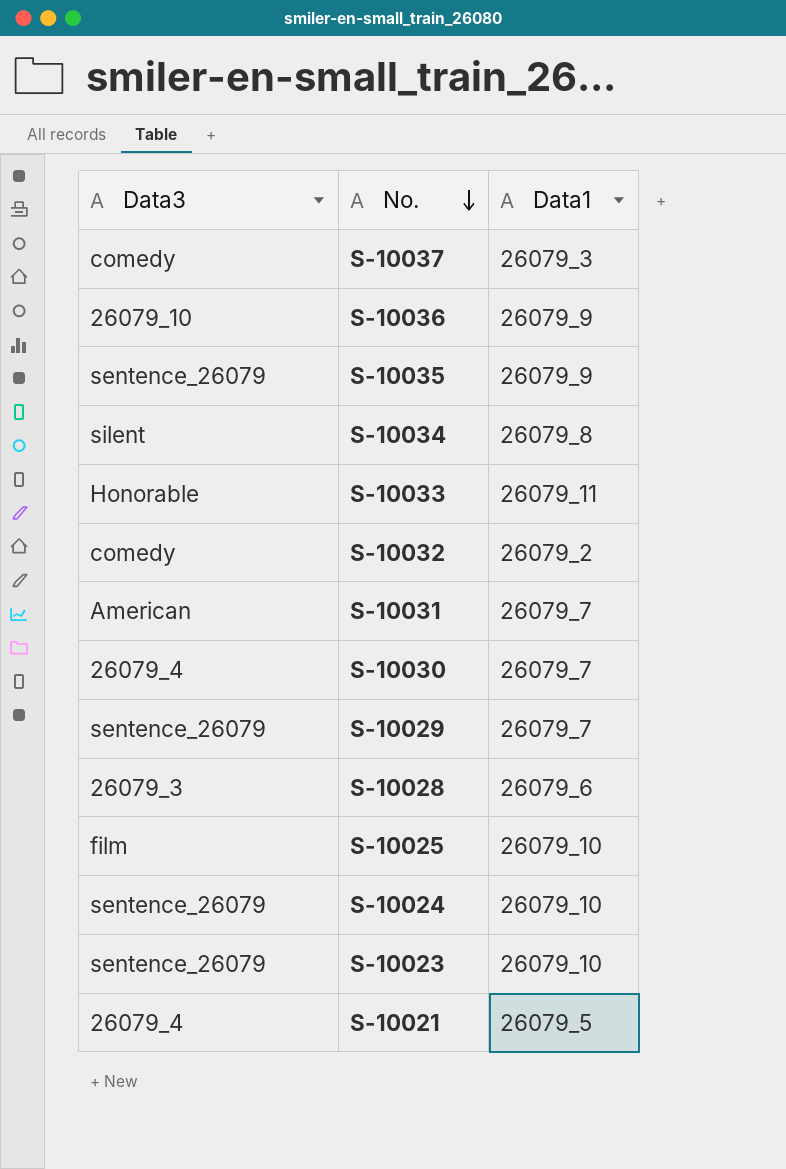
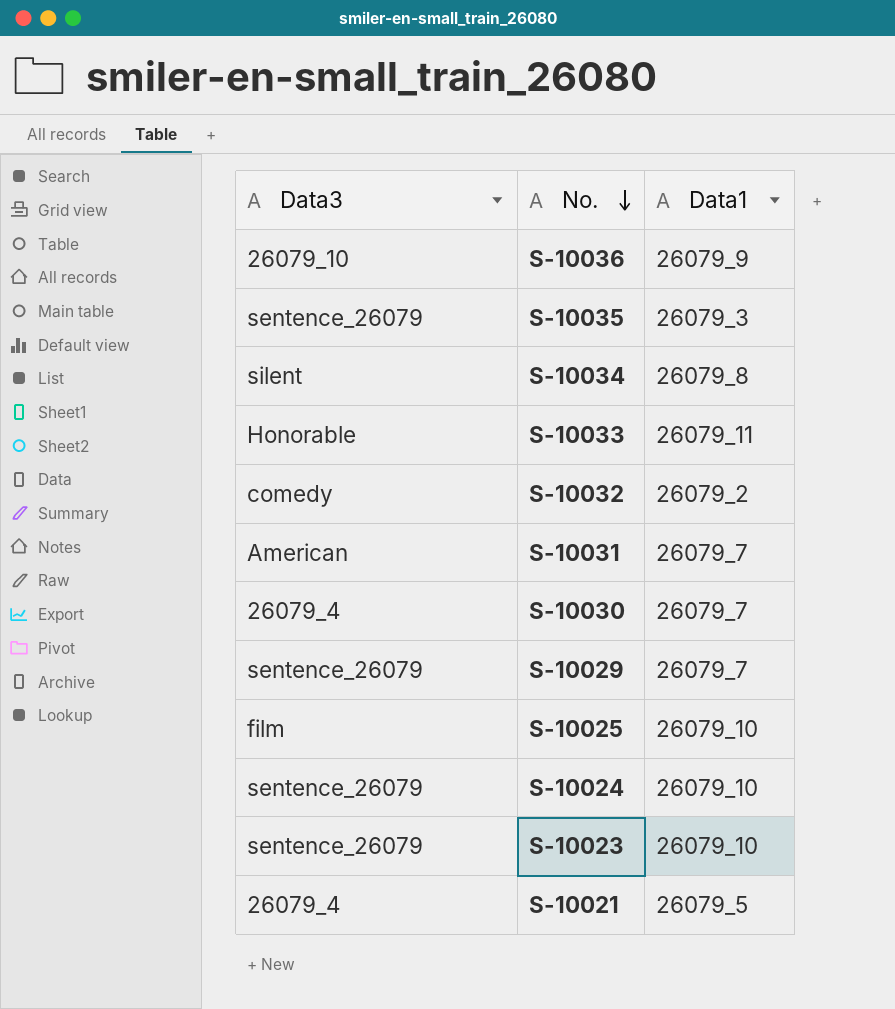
row S-10037: comedy | 26079_3 -> none
row S-10028: 26079_3 | 26079_6 -> none
S-10035 | Data1: 26079_9 -> 26079_3

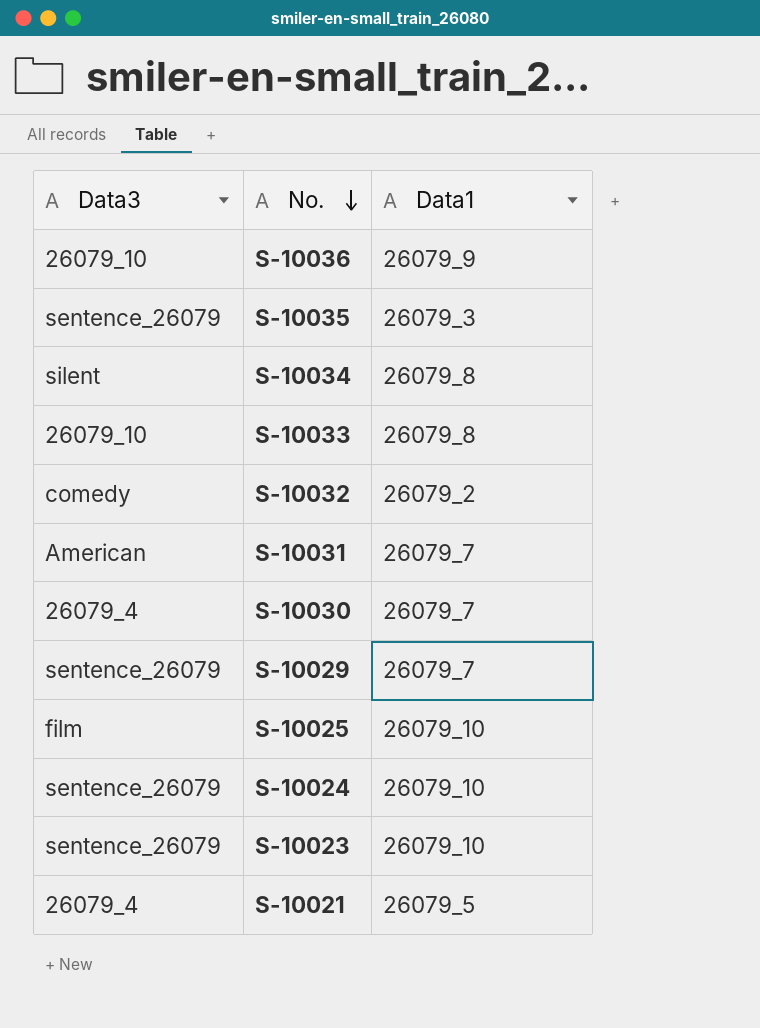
S-10033 | Data3: Honorable -> 26079_10
S-10033 | Data1: 26079_11 -> 26079_8

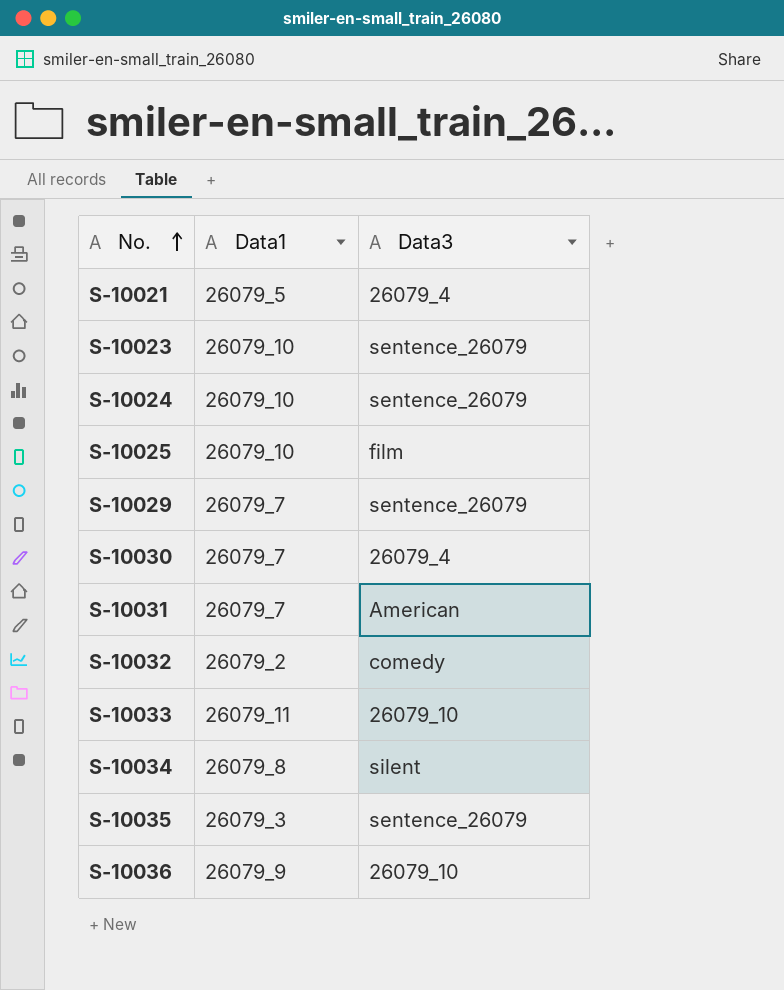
row order: No. descending -> No. ascending
column Data3 | position: 1 -> 3
S-10033 | Data1: 26079_8 -> 26079_11

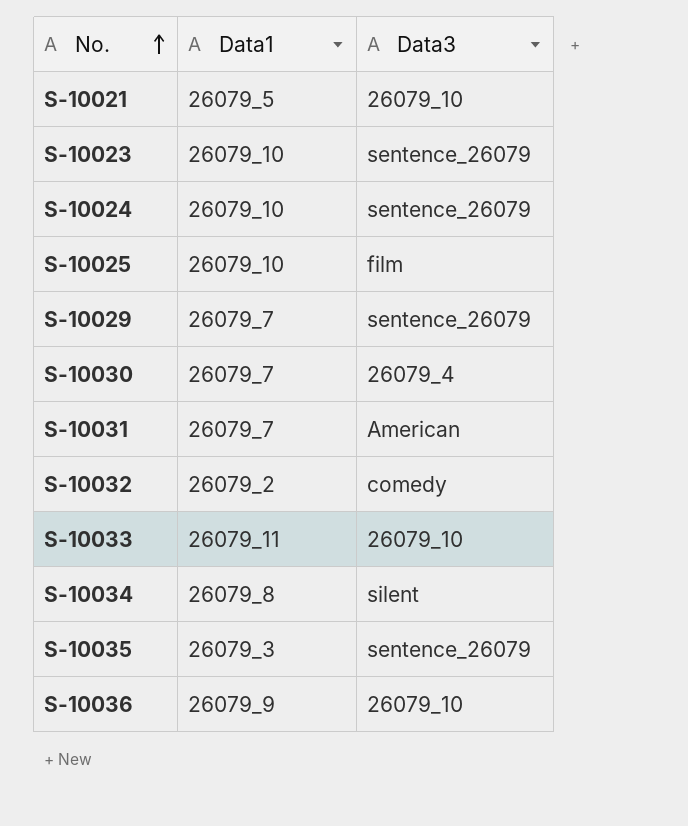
S-10021 | Data3: 26079_4 -> 26079_10

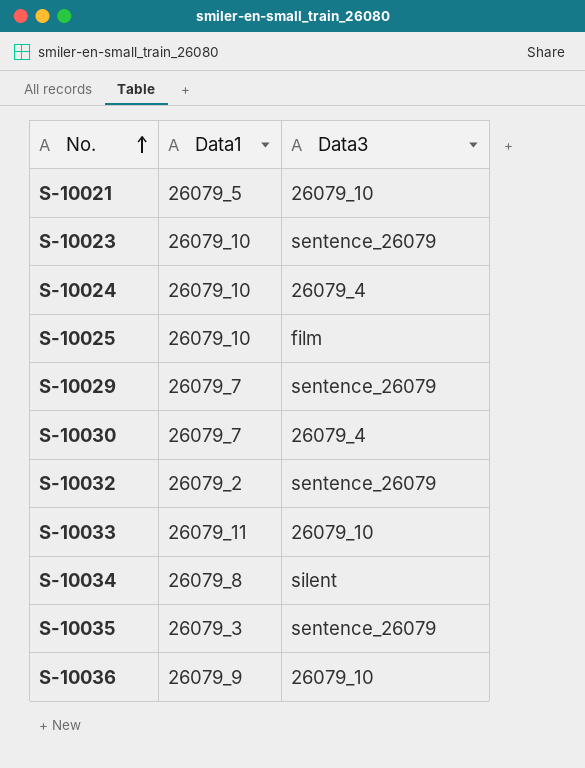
row S-10031: 26079_7 | American -> none
S-10024 | Data3: sentence_26079 -> 26079_4
S-10032 | Data3: comedy -> sentence_26079

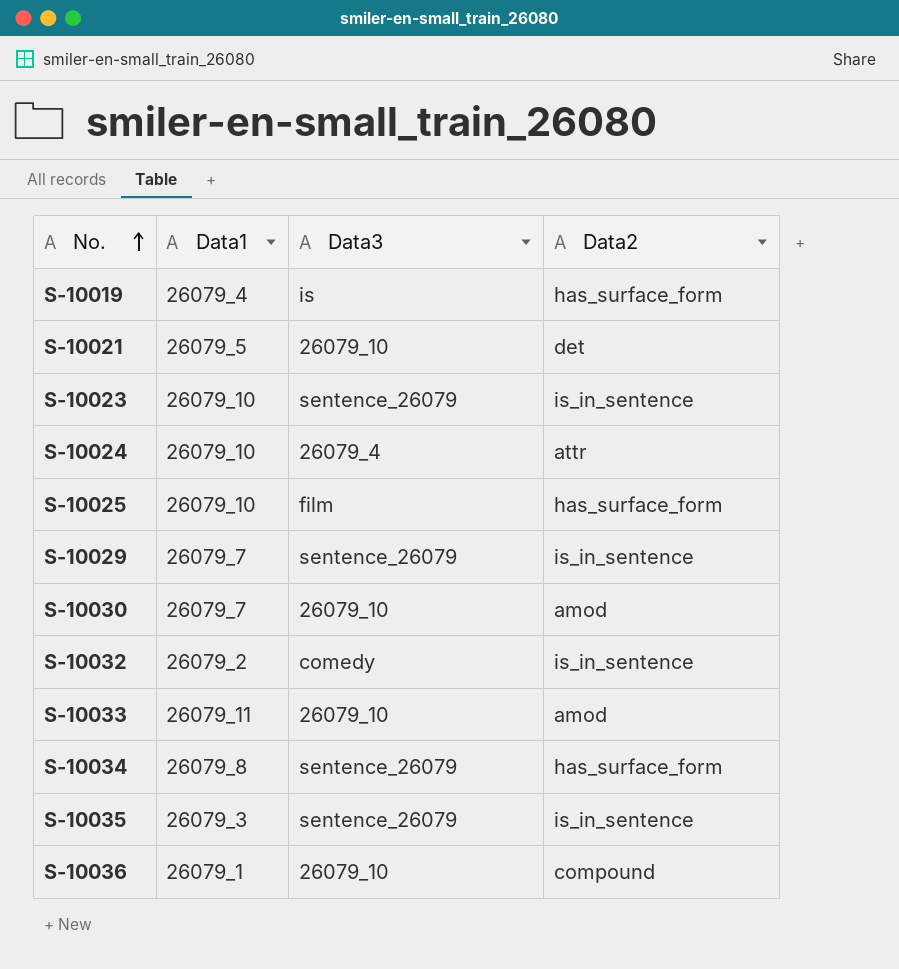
column Data2 | position: none -> 4
row S-10019: none -> 26079_4 | is | has_surface_form
S-10030 | Data3: 26079_4 -> 26079_10
S-10032 | Data3: sentence_26079 -> comedy
S-10034 | Data3: silent -> sentence_26079
S-10036 | Data1: 26079_9 -> 26079_1

